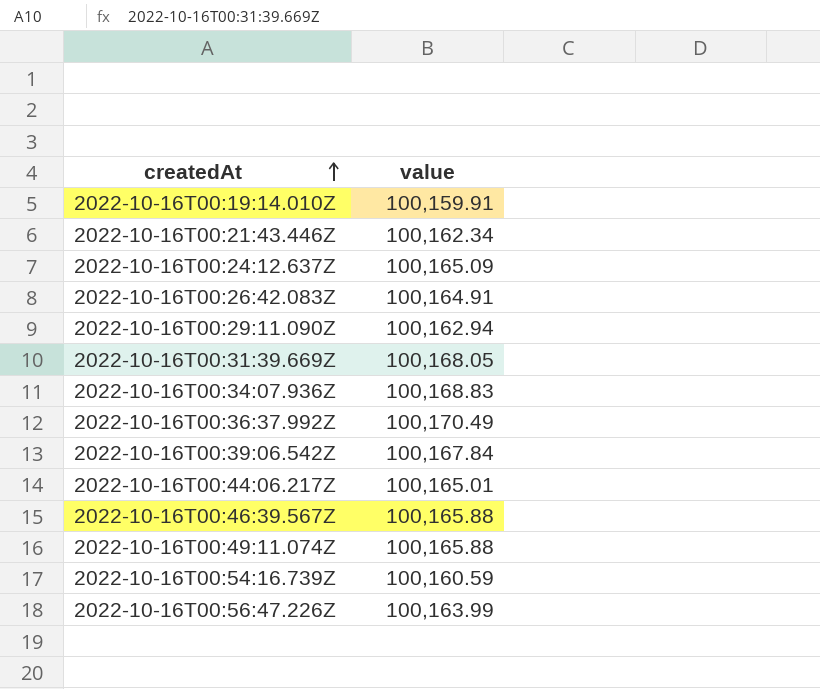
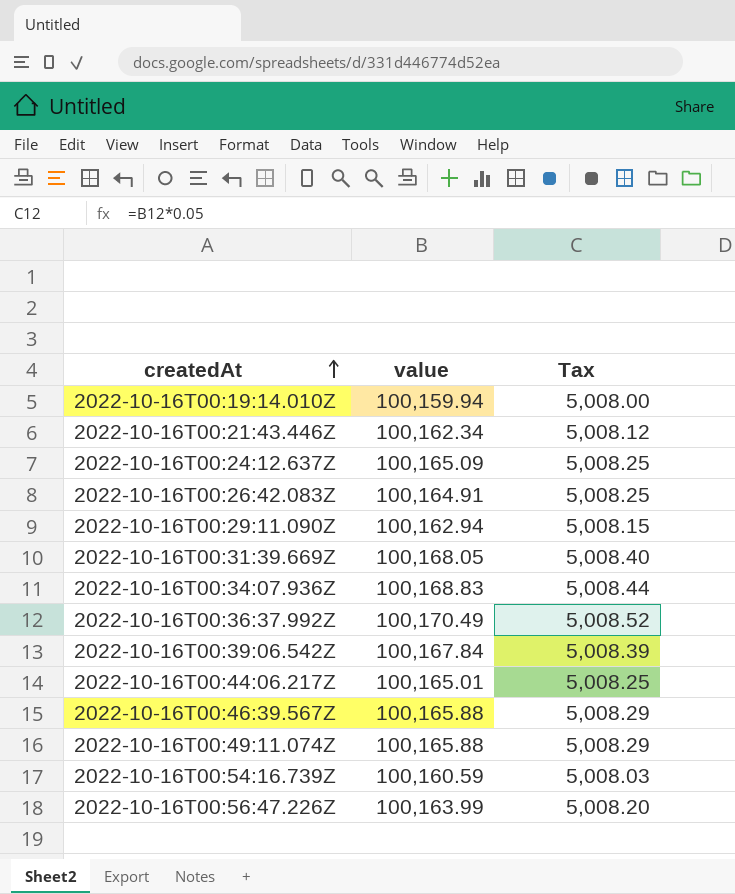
column Tax | formula: none -> [value] * 0.05
2022-10-16T00:19:14.010Z | value: 100,159.91 -> 100,159.94

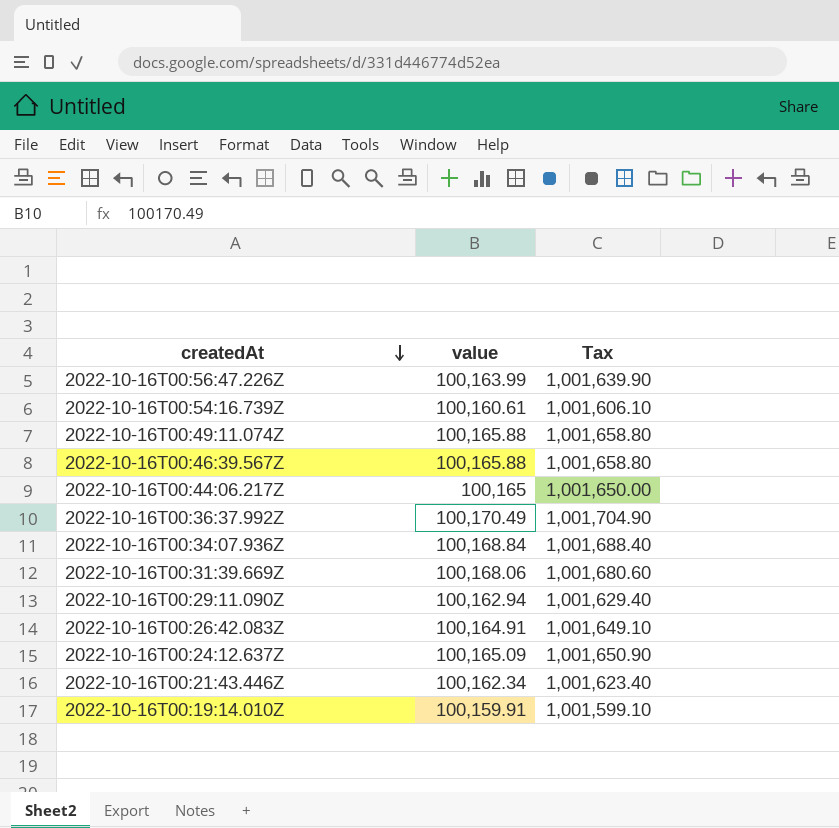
row order: createdAt ascending -> createdAt descending
column Tax | formula: [value] * 0.05 -> [value] * 10
row 2022-10-16T00:39:06.542Z: 100,167.84 | 5,008.39 -> none
2022-10-16T00:54:16.739Z | value: 100,160.59 -> 100,160.61
2022-10-16T00:44:06.217Z | value: 100,165.01 -> 100,165
2022-10-16T00:34:07.936Z | value: 100,168.83 -> 100,168.84
2022-10-16T00:31:39.669Z | value: 100,168.05 -> 100,168.06
2022-10-16T00:19:14.010Z | value: 100,159.94 -> 100,159.91

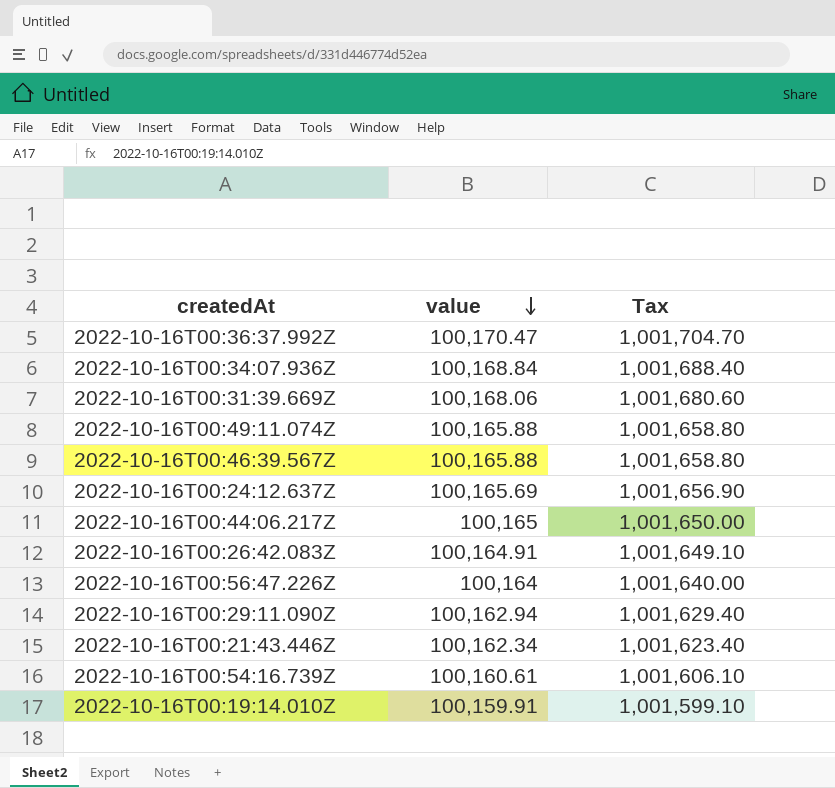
row order: createdAt descending -> value descending
2022-10-16T00:36:37.992Z | value: 100,170.49 -> 100,170.47
2022-10-16T00:36:37.992Z | Tax: 1,001,704.90 -> 1,001,704.70
2022-10-16T00:24:12.637Z | value: 100,165.09 -> 100,165.69
2022-10-16T00:24:12.637Z | Tax: 1,001,650.90 -> 1,001,656.90
2022-10-16T00:56:47.226Z | value: 100,163.99 -> 100,164
2022-10-16T00:56:47.226Z | Tax: 1,001,639.90 -> 1,001,640.00

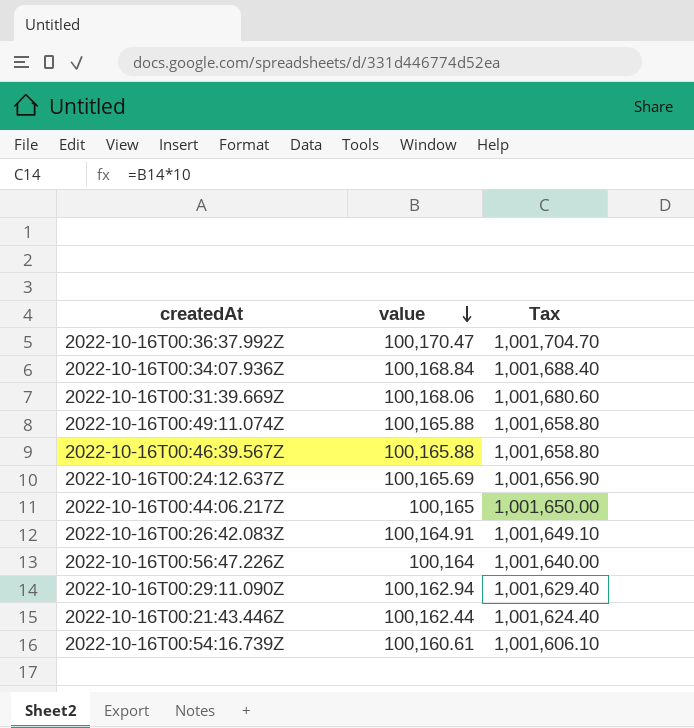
row 2022-10-16T00:19:14.010Z: 100,159.91 | 1,001,599.10 -> none
2022-10-16T00:21:43.446Z | value: 100,162.34 -> 100,162.44
2022-10-16T00:21:43.446Z | Tax: 1,001,623.40 -> 1,001,624.40

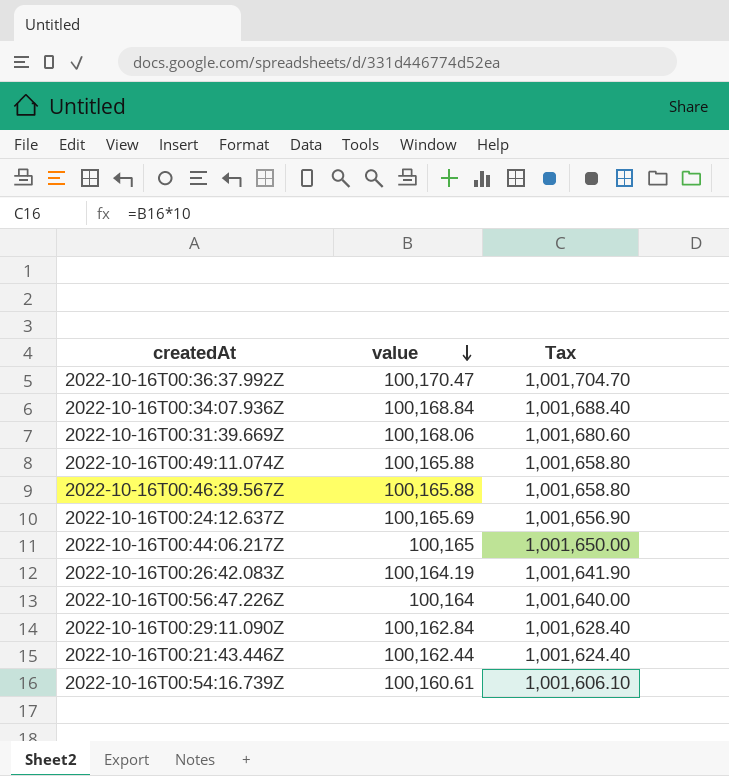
2022-10-16T00:26:42.083Z | value: 100,164.91 -> 100,164.19
2022-10-16T00:26:42.083Z | Tax: 1,001,649.10 -> 1,001,641.90
2022-10-16T00:29:11.090Z | value: 100,162.94 -> 100,162.84
2022-10-16T00:29:11.090Z | Tax: 1,001,629.40 -> 1,001,628.40

